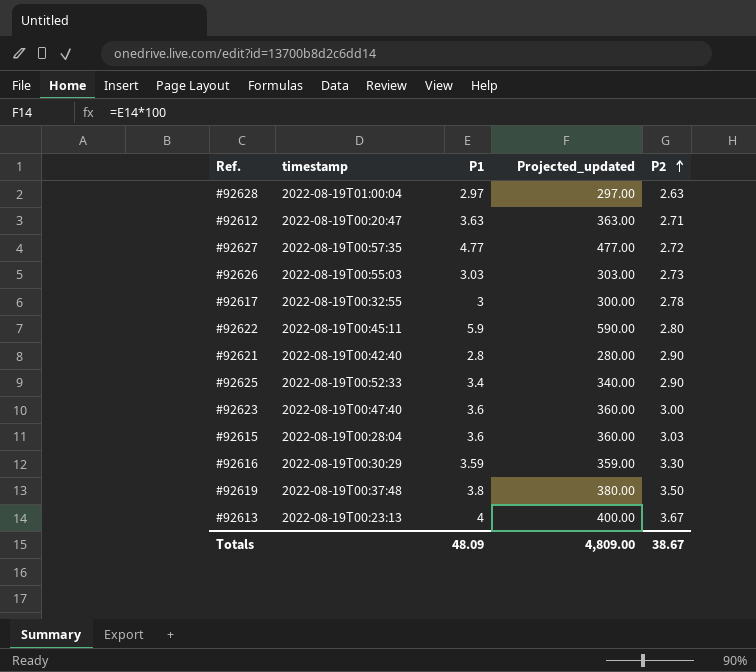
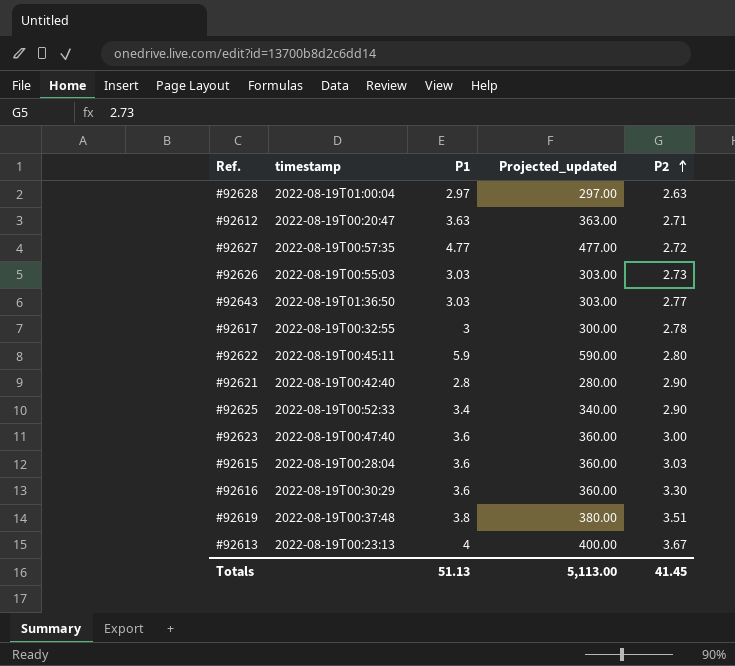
row #92643: none -> 2022-08-19T01:36:50 | 3.03 | 303.00 | 2.77
#92616 | P1: 3.59 -> 3.6
#92616 | Projected_updated: 359.00 -> 360.00
#92619 | P2: 3.50 -> 3.51
Totals | P1: 48.09 -> 51.13
Totals | Projected_updated: 4,809.00 -> 5,113.00
Totals | P2: 38.67 -> 41.45

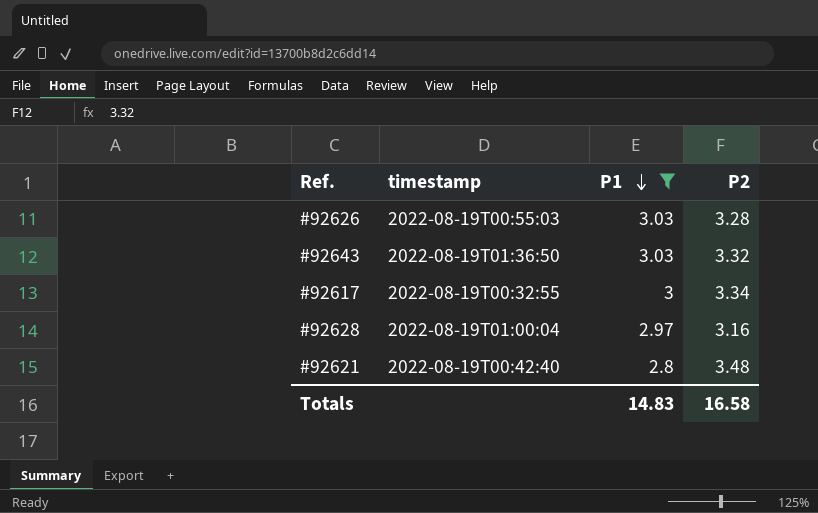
filter: none -> P1 <= 3.03
row order: P2 ascending -> P1 descending
column Projected_updated | formula: [P1] * 100 -> none
#92626 | P2: 2.73 -> 3.28
#92643 | P2: 2.77 -> 3.32
#92617 | P2: 2.78 -> 3.34
#92628 | P2: 2.63 -> 3.16
#92621 | P2: 2.90 -> 3.48
Totals | P1: 51.13 -> 14.83
Totals | P2: 41.45 -> 16.58

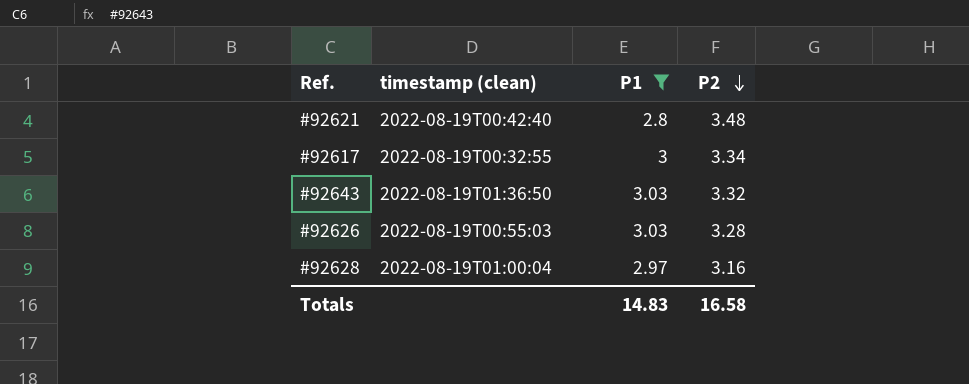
row order: P1 descending -> P2 descending
column name: timestamp -> timestamp (clean)

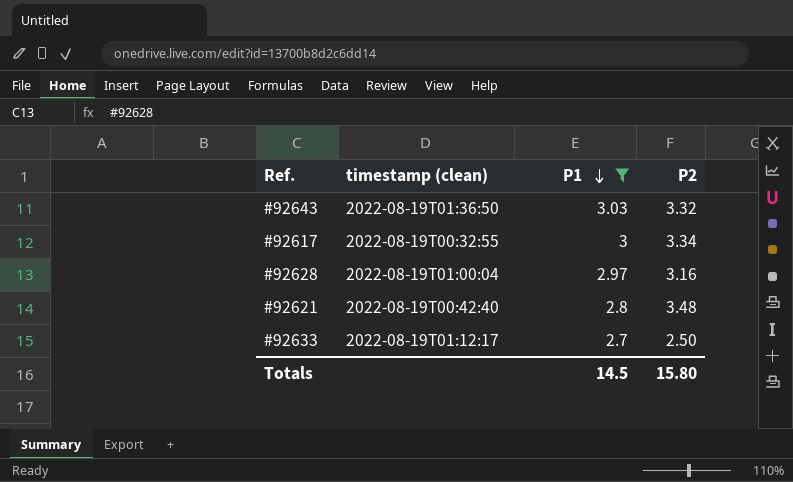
row order: P2 descending -> P1 descending
row #92626: 2022-08-19T00:55:03 | 3.03 | 3.28 -> none
row #92633: none -> 2022-08-19T01:12:17 | 2.7 | 2.50
Totals | P1: 14.83 -> 14.5
Totals | P2: 16.58 -> 15.80

